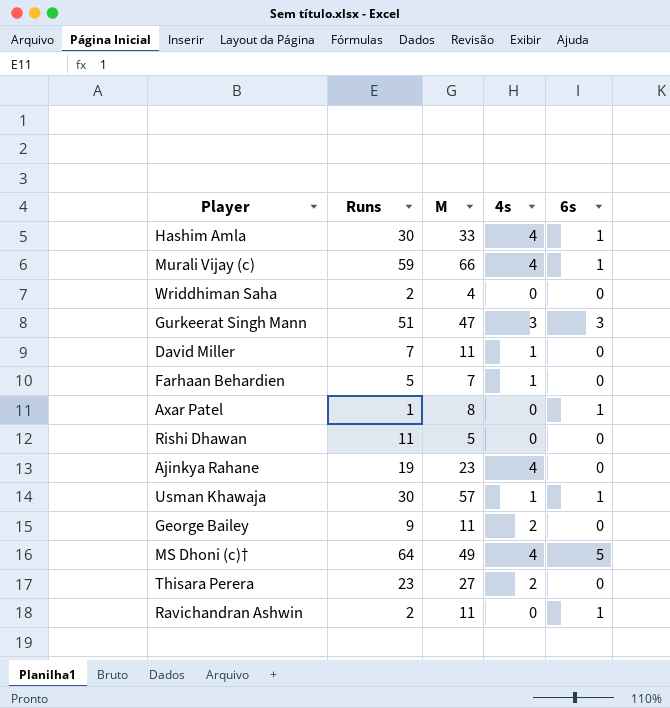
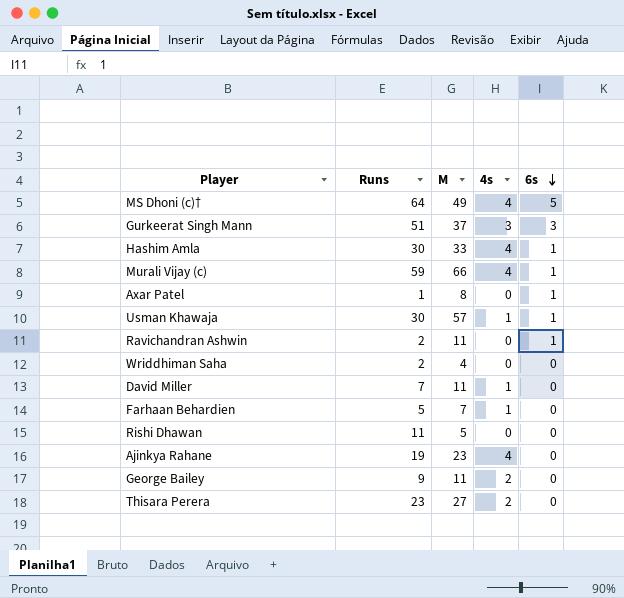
row order: none -> 6s descending
Gurkeerat Singh Mann | M: 47 -> 37

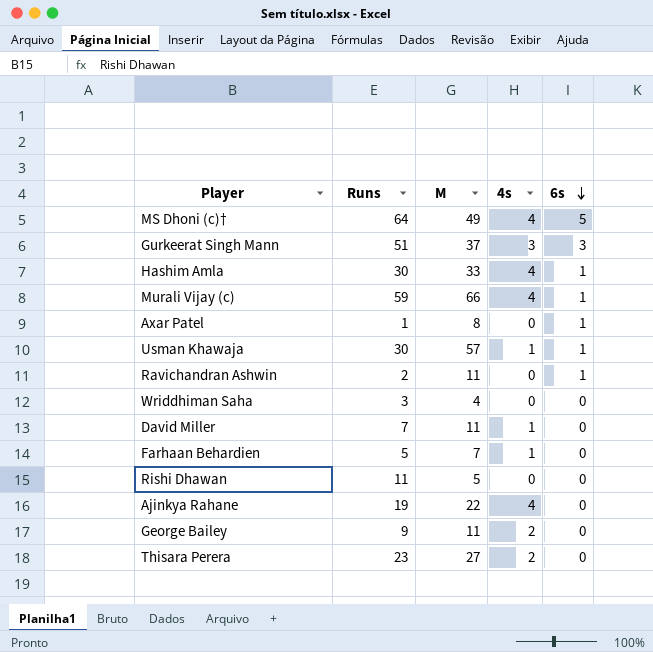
Wriddhiman Saha | Runs: 2 -> 3
Ajinkya Rahane | M: 23 -> 22

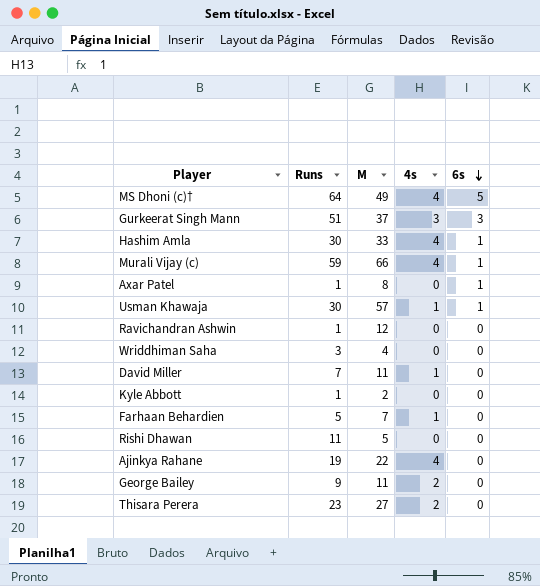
Ravichandran Ashwin | Runs: 2 -> 1
Ravichandran Ashwin | M: 11 -> 12
Ravichandran Ashwin | 6s: 1 -> 0
row Kyle Abbott: none -> 1 | 2 | 0 | 0

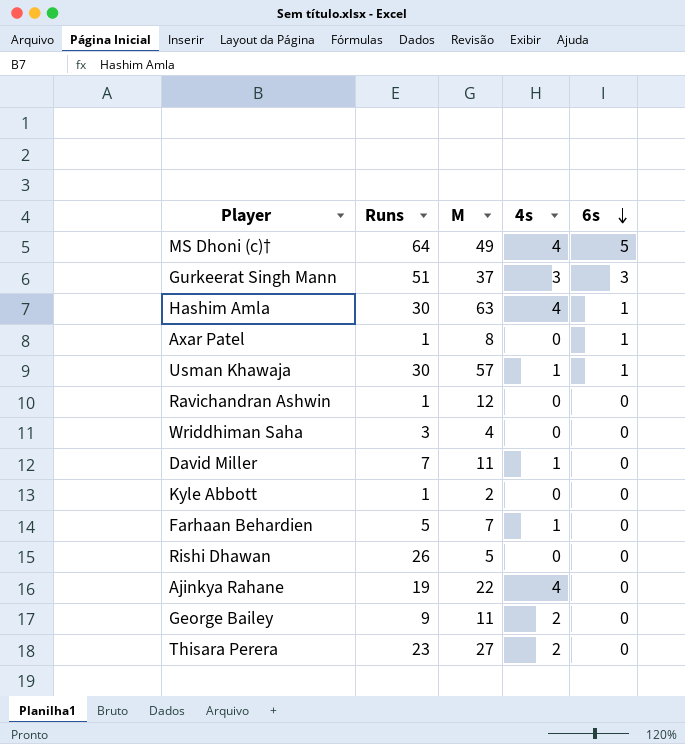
row Murali Vijay (c): 59 | 66 | 4 | 1 -> none
Hashim Amla | M: 33 -> 63
Rishi Dhawan | Runs: 11 -> 26

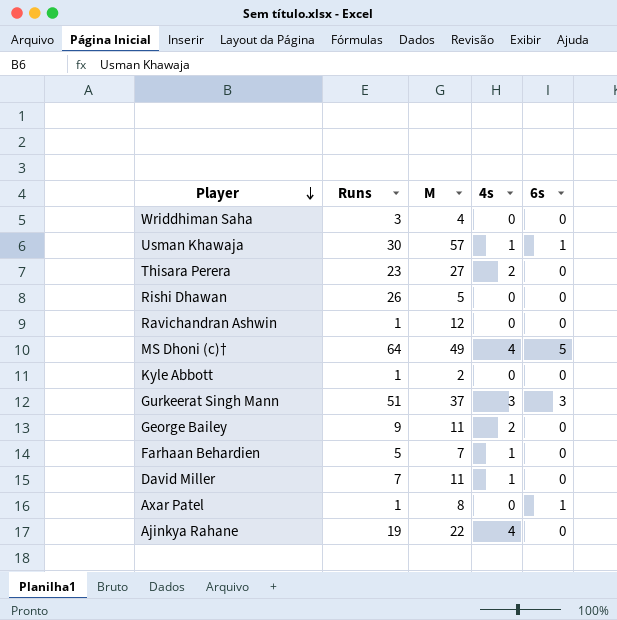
row order: 6s descending -> Player descending
row Hashim Amla: 30 | 63 | 4 | 1 -> none

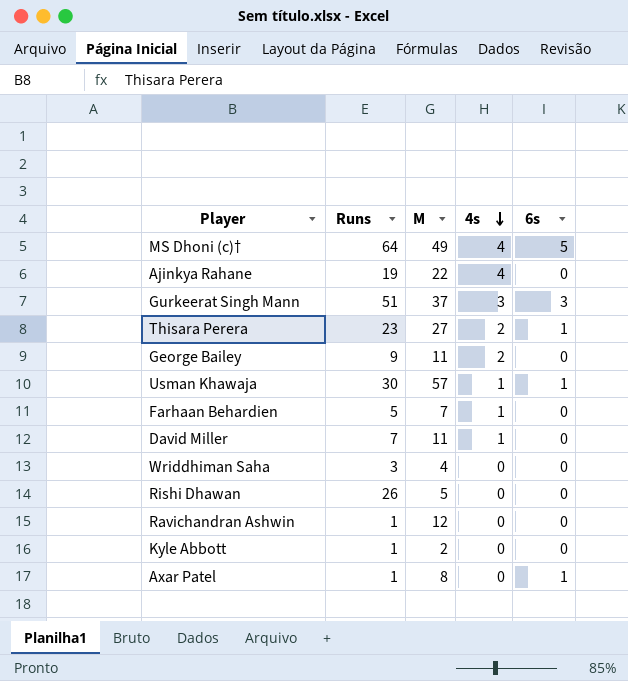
row order: Player descending -> 4s descending
Thisara Perera | 6s: 0 -> 1

